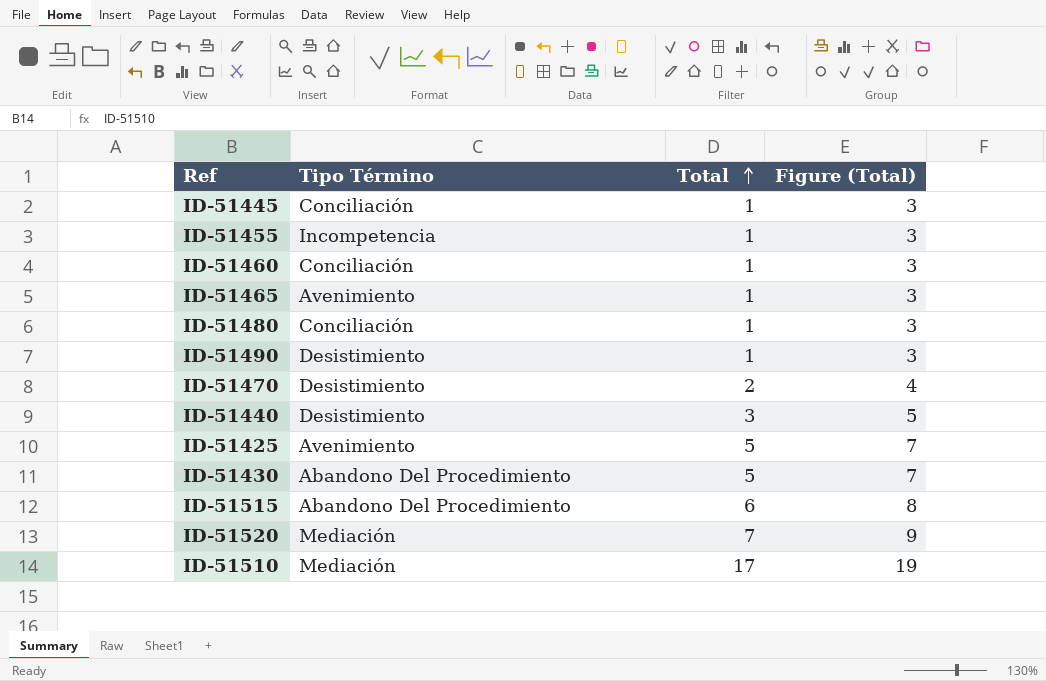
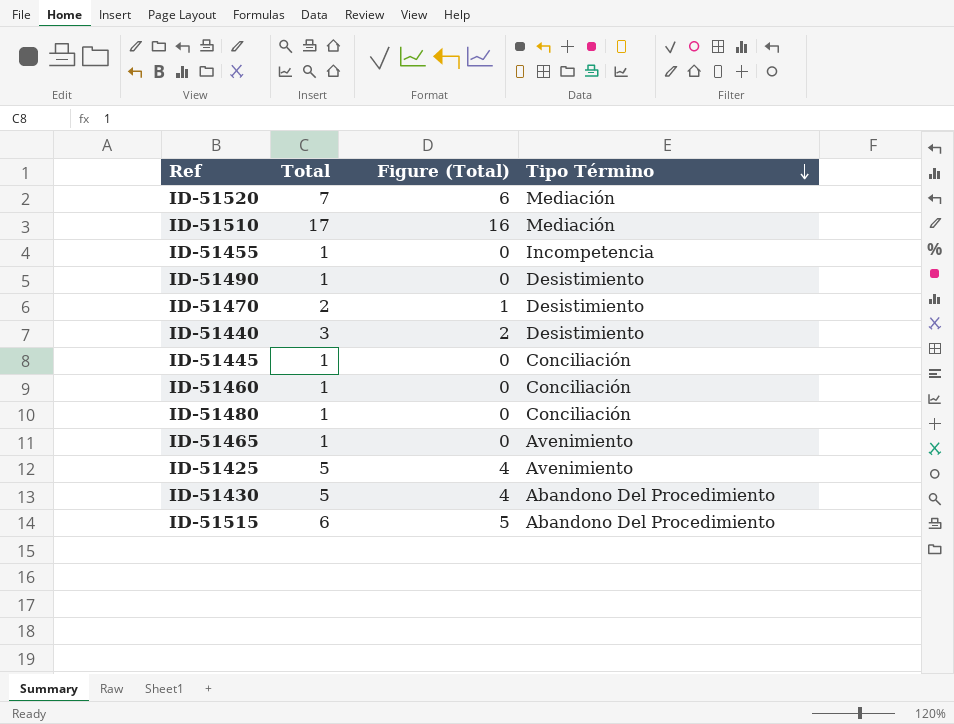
row order: Total ascending -> Tipo Término descending
column Figure (Total) | formula: [Total] + 2 -> [Total] - 1
column Tipo Término | position: 2 -> 4

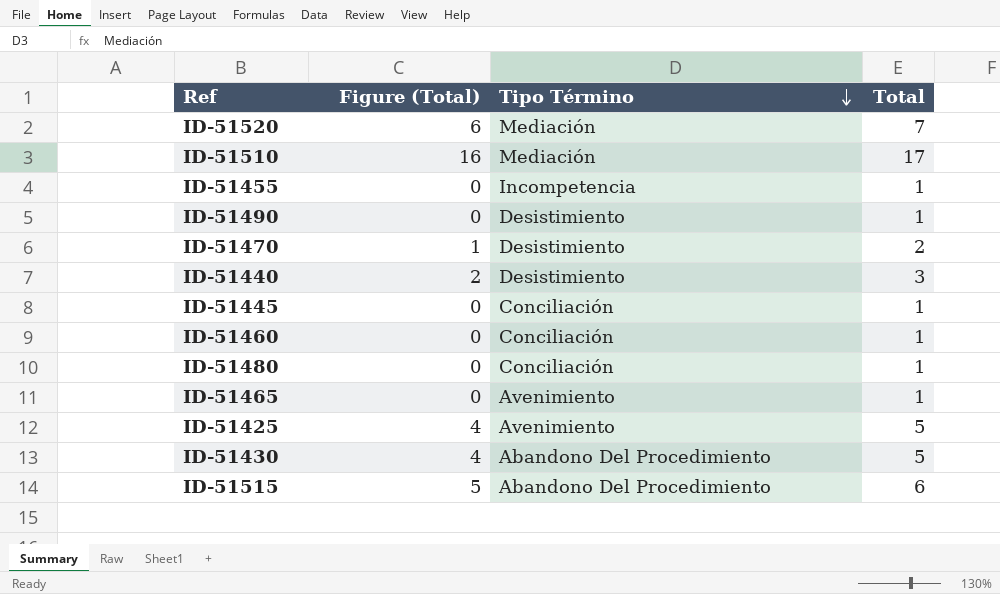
column Total | position: 2 -> 4

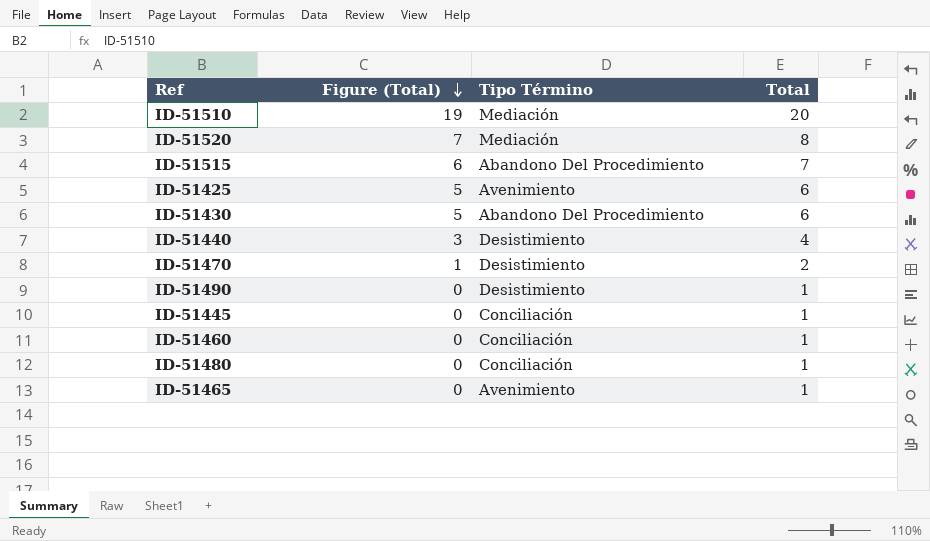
row order: Tipo Término descending -> Figure (Total) descending
row ID-51455: 0 | Incompetencia | 1 -> none
ID-51510 | Figure (Total): 16 -> 19
ID-51510 | Total: 17 -> 20
ID-51520 | Figure (Total): 6 -> 7
ID-51520 | Total: 7 -> 8
ID-51515 | Figure (Total): 5 -> 6
ID-51515 | Total: 6 -> 7
ID-51425 | Figure (Total): 4 -> 5
ID-51425 | Total: 5 -> 6
ID-51430 | Figure (Total): 4 -> 5
ID-51430 | Total: 5 -> 6
ID-51440 | Figure (Total): 2 -> 3
ID-51440 | Total: 3 -> 4

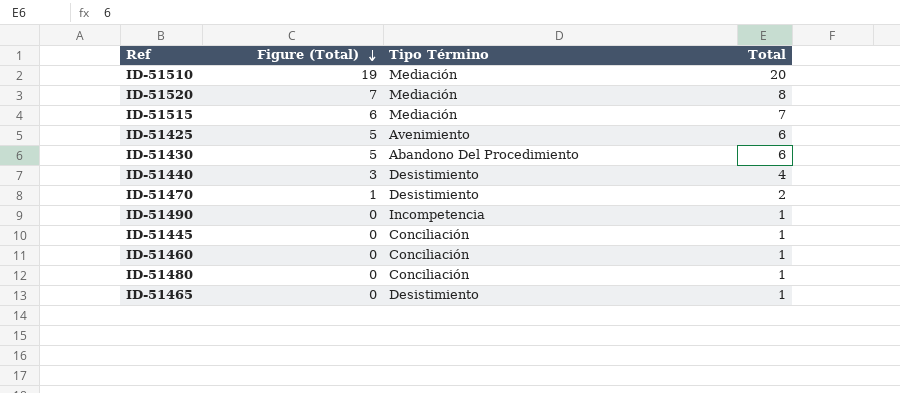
ID-51515 | Tipo Término: Abandono Del Procedimiento -> Mediación
ID-51490 | Tipo Término: Desistimiento -> Incompetencia
ID-51465 | Tipo Término: Avenimiento -> Desistimiento

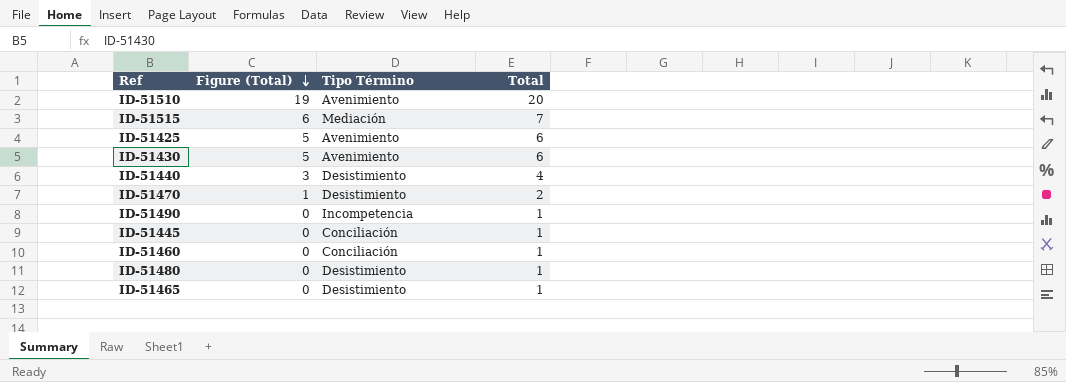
row ID-51520: 7 | Mediación | 8 -> none
ID-51510 | Tipo Término: Mediación -> Avenimiento
ID-51430 | Tipo Término: Abandono Del Procedimiento -> Avenimiento
ID-51480 | Tipo Término: Conciliación -> Desistimiento

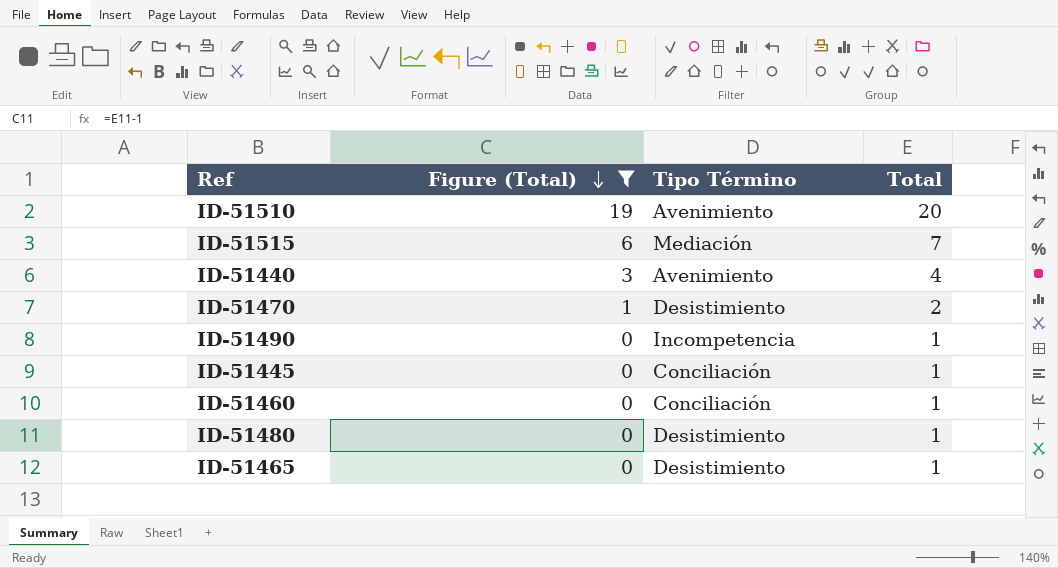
filter: none -> Figure (Total) != 5
ID-51440 | Tipo Término: Desistimiento -> Avenimiento

